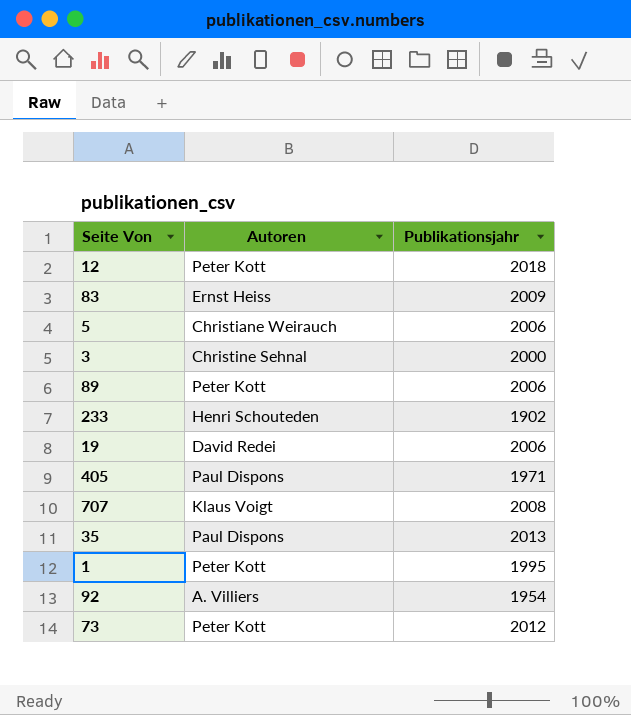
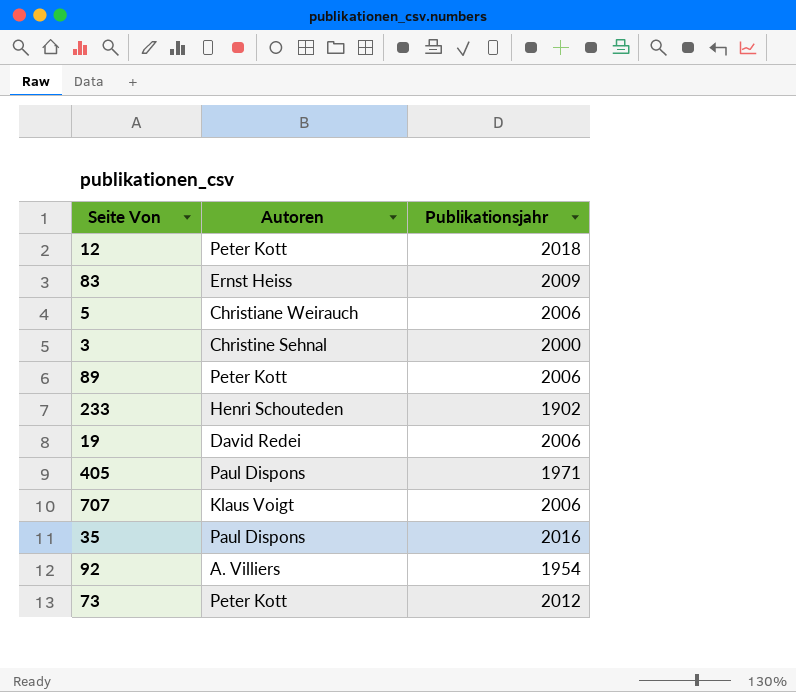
row 1: Peter Kott | 1995 -> none
707 | Publikationsjahr: 2008 -> 2006
35 | Publikationsjahr: 2013 -> 2016

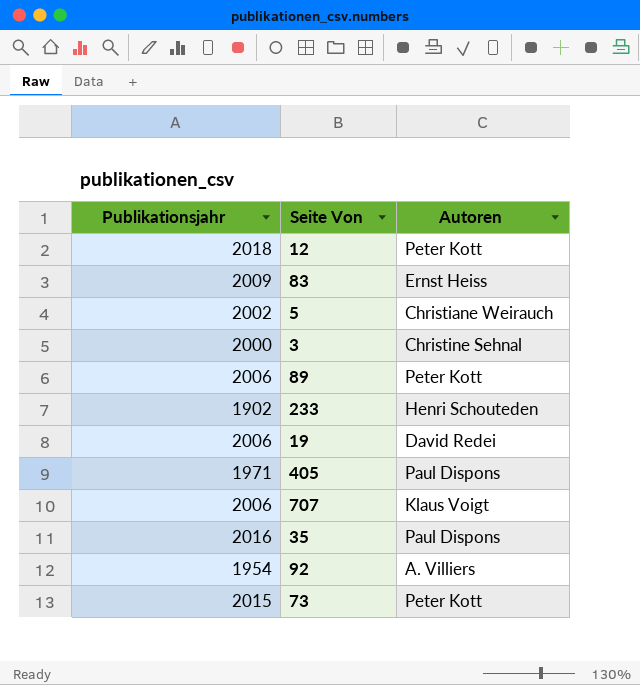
column Publikationsjahr | position: 3 -> 1
5 | Publikationsjahr: 2006 -> 2002
73 | Publikationsjahr: 2012 -> 2015

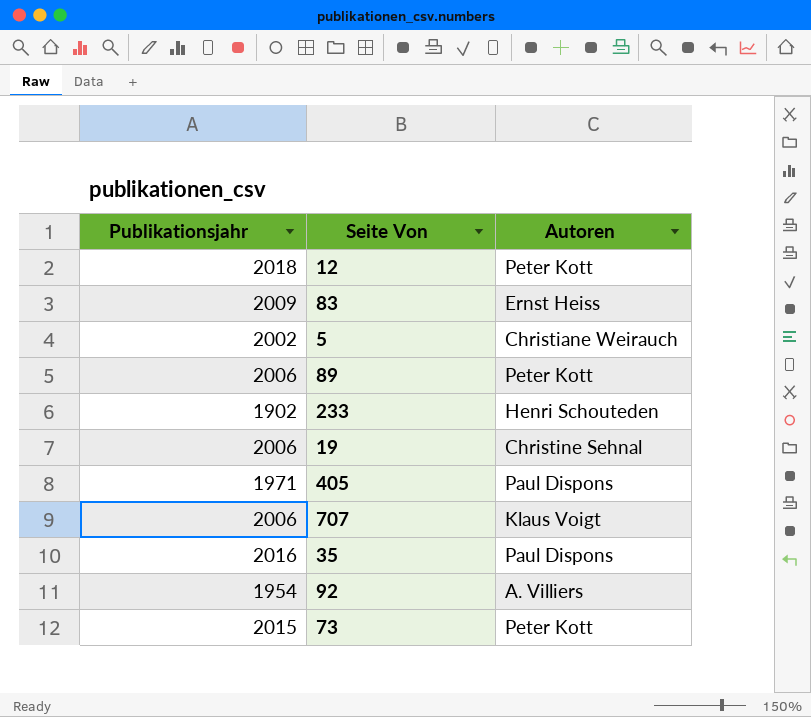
row 3: 2000 | Christine Sehnal -> none
19 | Autoren: David Redei -> Christine Sehnal

